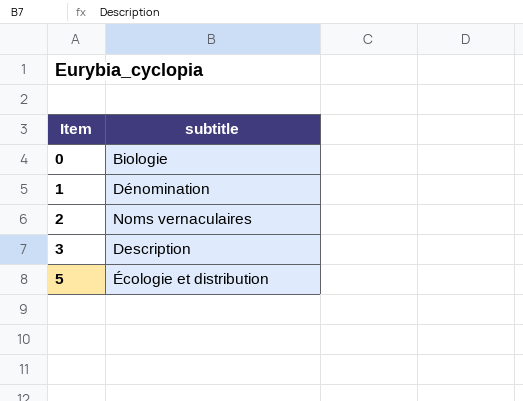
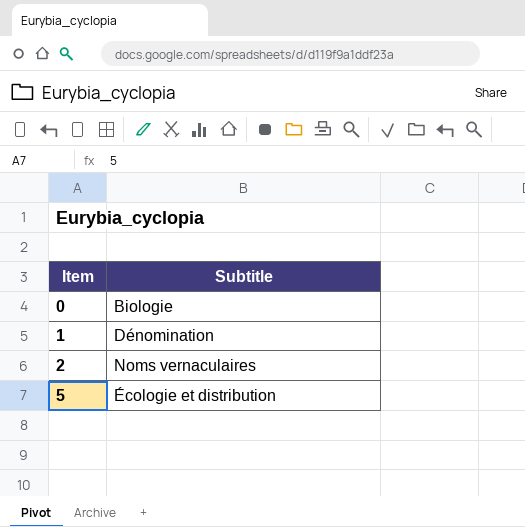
column name: subtitle -> Subtitle
row 3: Description -> none

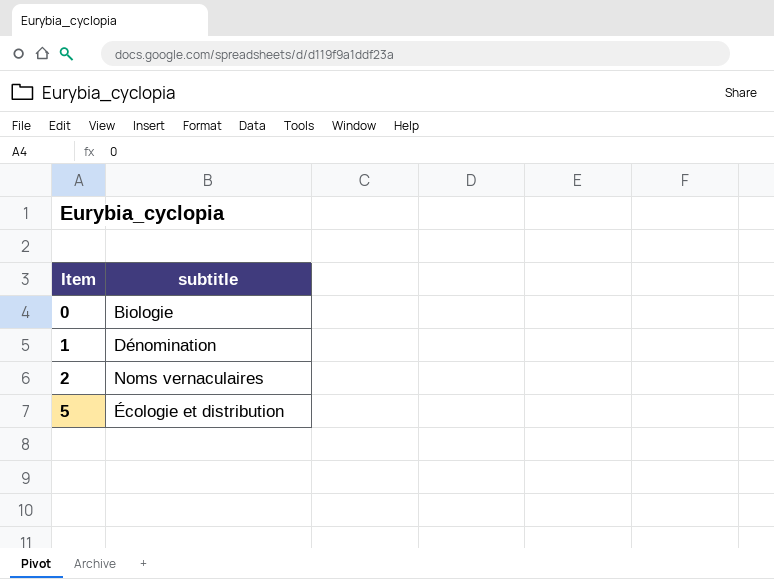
column name: Subtitle -> subtitle

